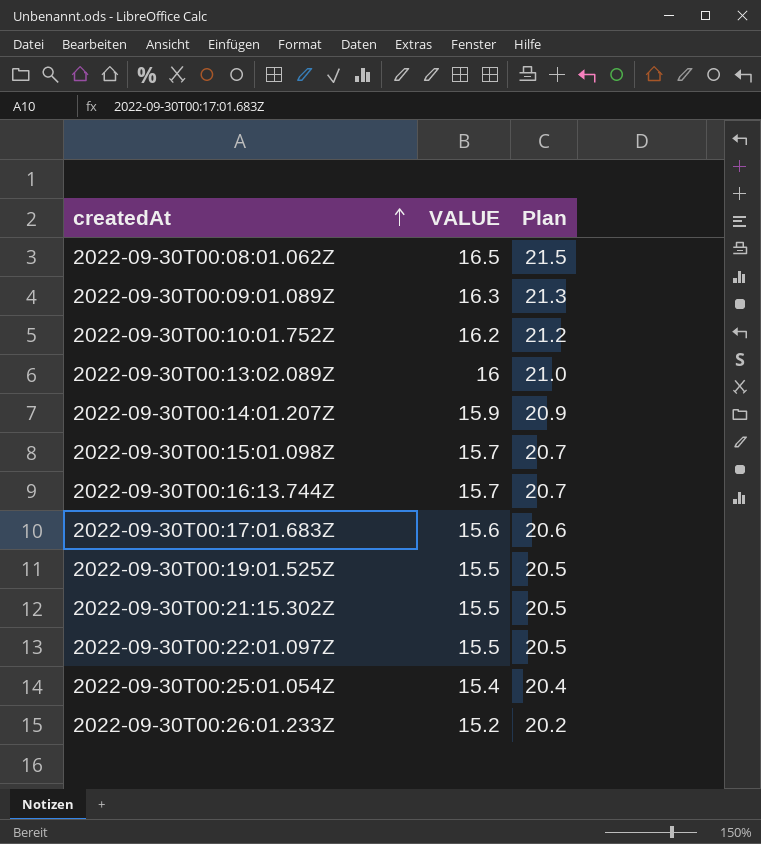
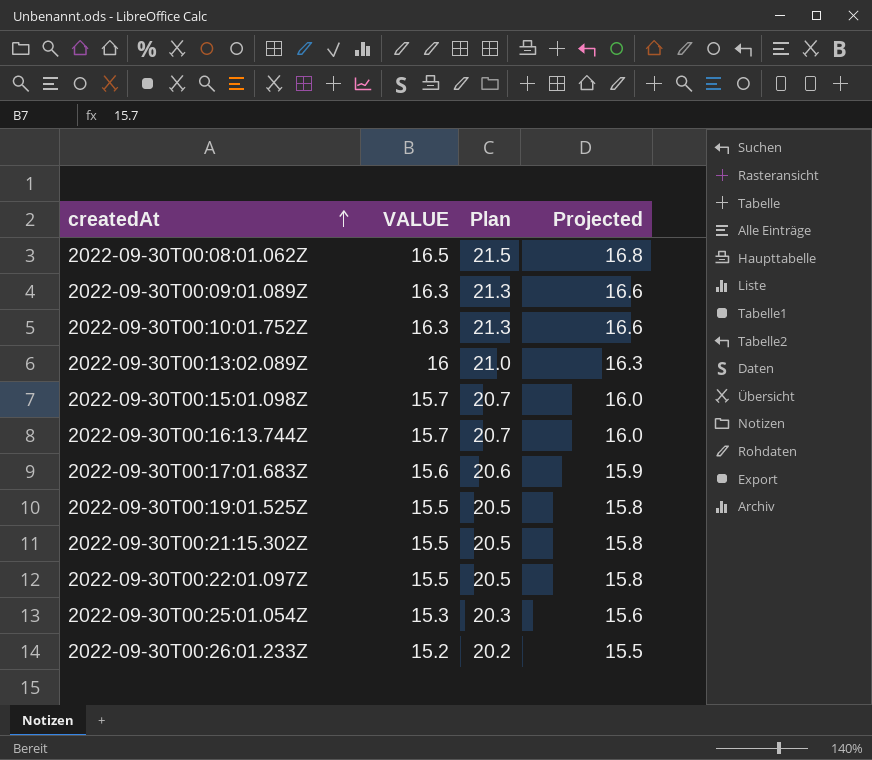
column Projected | formula: none -> [VALUE] * 1.02
row 2022-09-30T00:14:01.207Z: 15.9 | 20.9 -> none
2022-09-30T00:10:01.752Z | VALUE: 16.2 -> 16.3
2022-09-30T00:10:01.752Z | Plan: 21.2 -> 21.3
2022-09-30T00:25:01.054Z | VALUE: 15.4 -> 15.3
2022-09-30T00:25:01.054Z | Plan: 20.4 -> 20.3

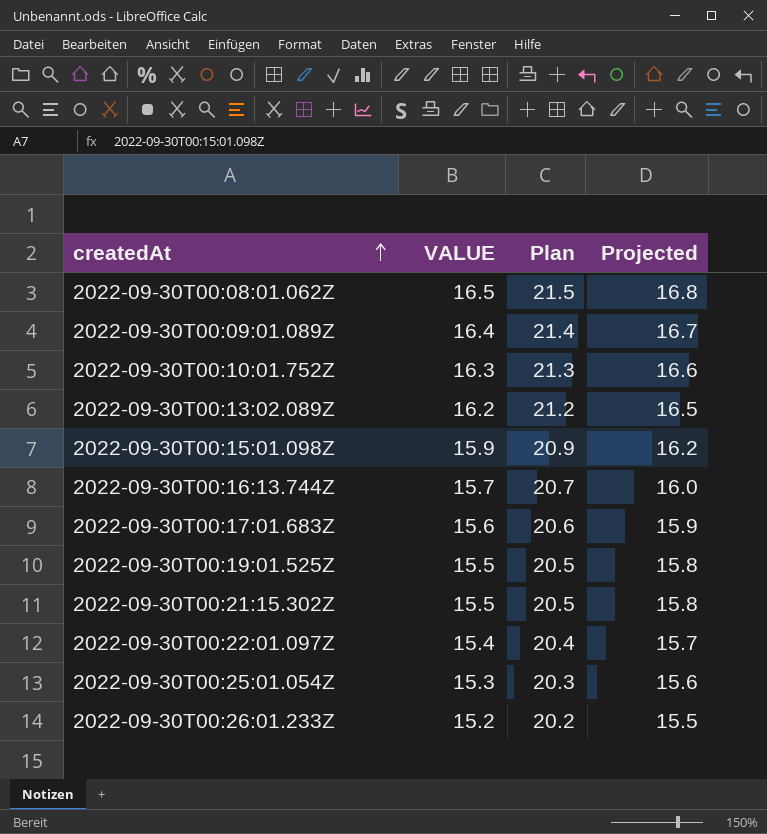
2022-09-30T00:09:01.089Z | VALUE: 16.3 -> 16.4
2022-09-30T00:09:01.089Z | Plan: 21.3 -> 21.4
2022-09-30T00:09:01.089Z | Projected: 16.6 -> 16.7
2022-09-30T00:13:02.089Z | VALUE: 16 -> 16.2
2022-09-30T00:13:02.089Z | Plan: 21.0 -> 21.2
2022-09-30T00:13:02.089Z | Projected: 16.3 -> 16.5
2022-09-30T00:15:01.098Z | VALUE: 15.7 -> 15.9
2022-09-30T00:15:01.098Z | Plan: 20.7 -> 20.9
2022-09-30T00:15:01.098Z | Projected: 16.0 -> 16.2
2022-09-30T00:22:01.097Z | VALUE: 15.5 -> 15.4
2022-09-30T00:22:01.097Z | Plan: 20.5 -> 20.4
2022-09-30T00:22:01.097Z | Projected: 15.8 -> 15.7

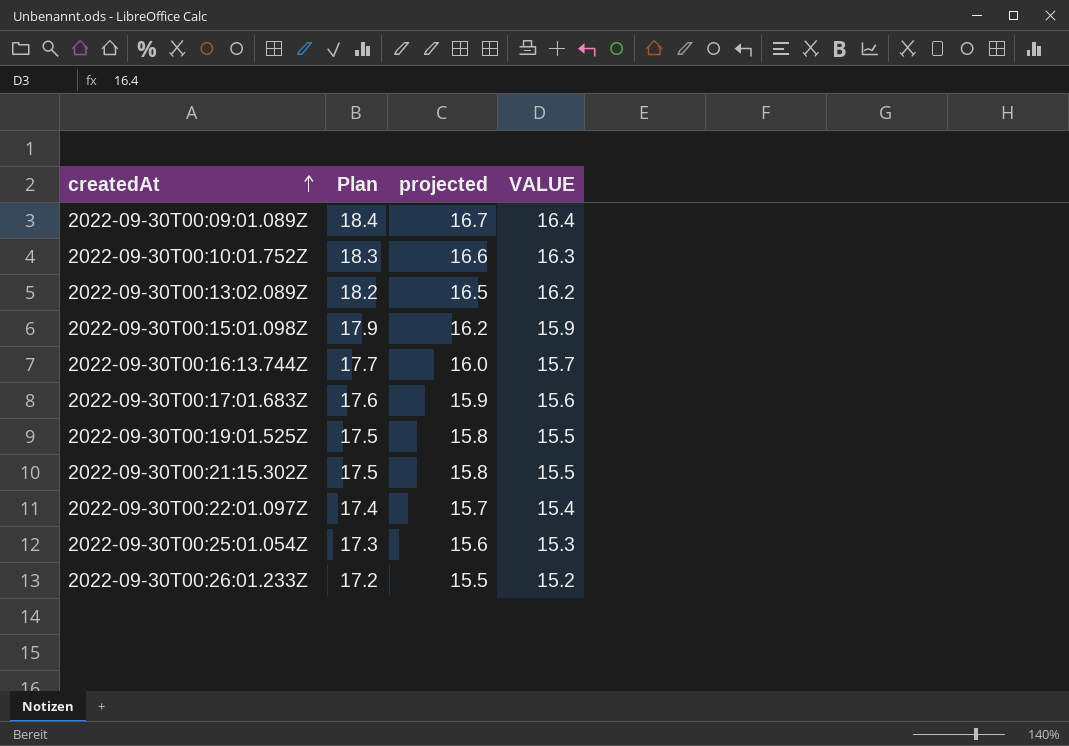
column Plan | formula: [VALUE] + 5 -> [VALUE] + 2
column name: Projected -> projected
column VALUE | position: 2 -> 4
row 2022-09-30T00:08:01.062Z: 16.5 | 21.5 | 16.8 -> none

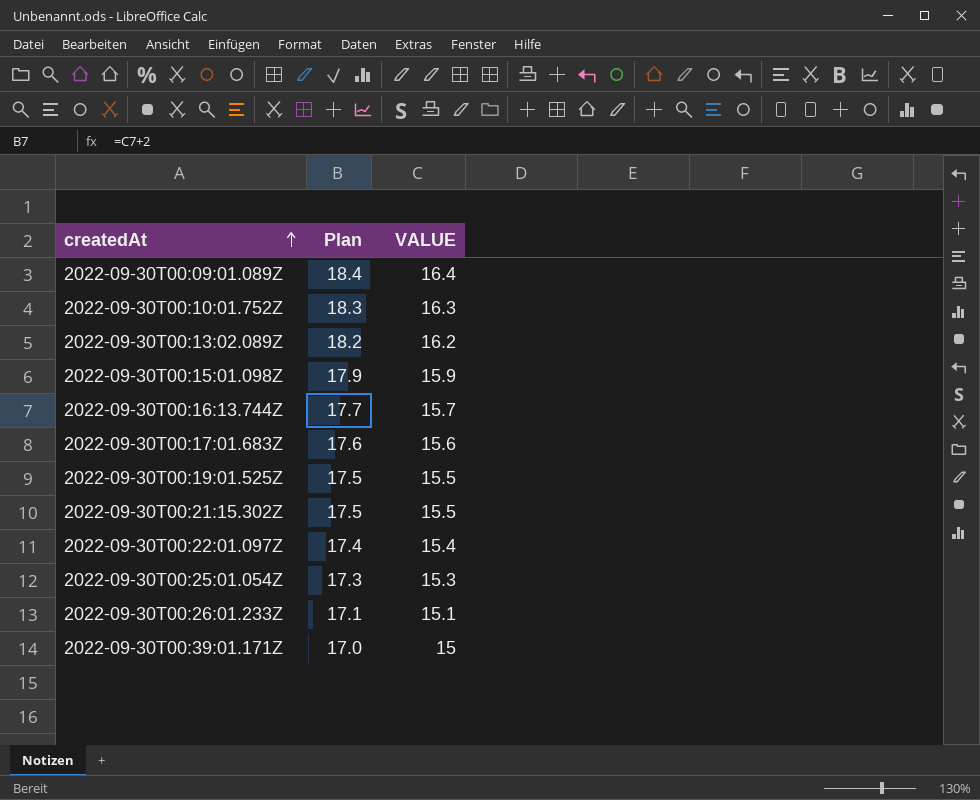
column projected | formula: [VALUE] * 1.02 -> none
2022-09-30T00:26:01.233Z | Plan: 17.2 -> 17.1
2022-09-30T00:26:01.233Z | VALUE: 15.2 -> 15.1
row 2022-09-30T00:39:01.171Z: none -> 17.0 | 15

